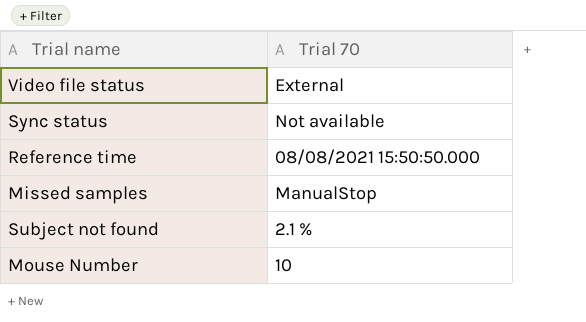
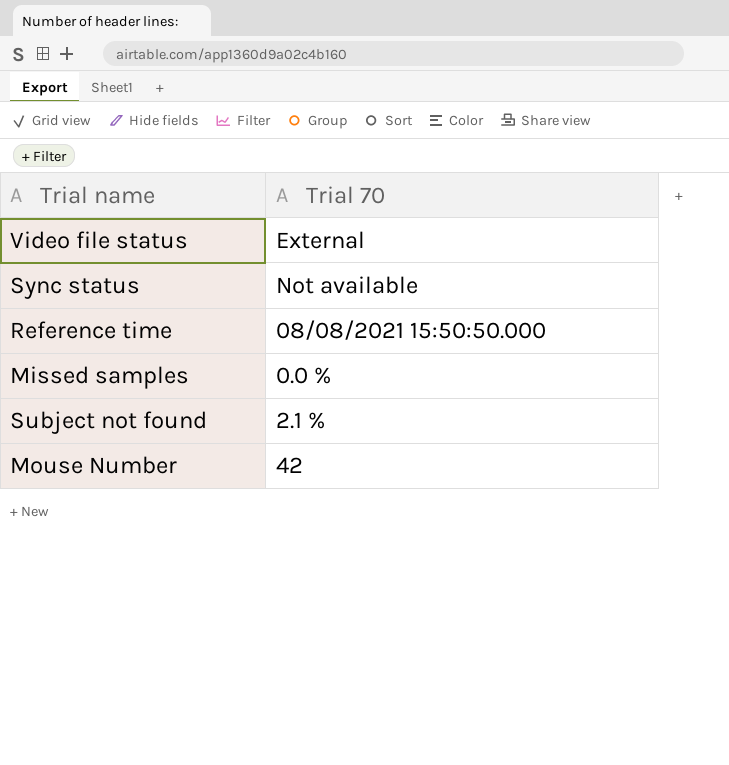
Missed samples | Trial 70: ManualStop -> 0.0 %
Mouse Number | Trial 70: 10 -> 42

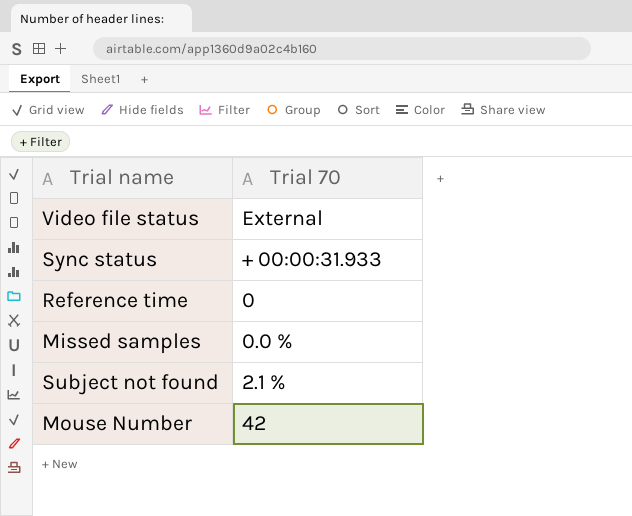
Sync status | Trial 70: Not available -> + 00:00:31.933
Reference time | Trial 70: 08/08/2021 15:50:50.000 -> 0

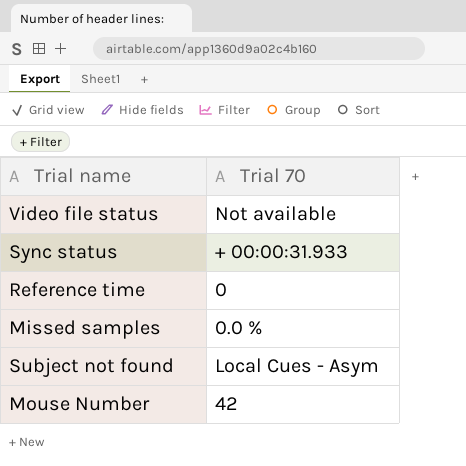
Video file status | Trial 70: External -> Not available
Subject not found | Trial 70: 2.1 % -> Local Cues - Asym

